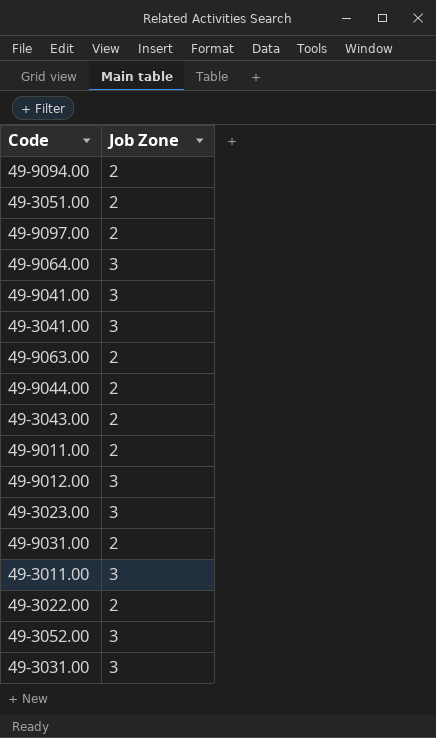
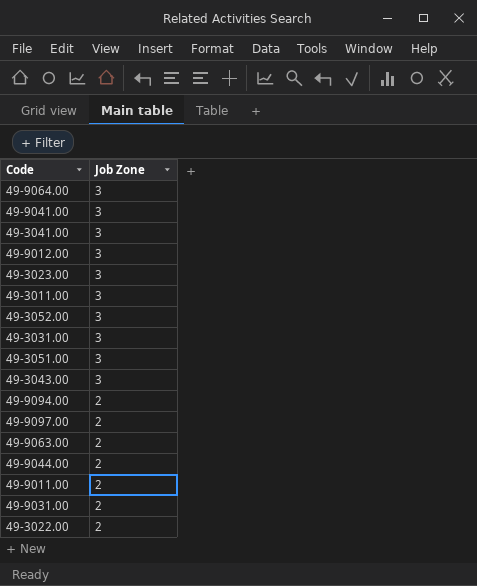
row order: none -> Job Zone descending
49-3051.00 | Job Zone: 2 -> 3
49-3043.00 | Job Zone: 2 -> 3

